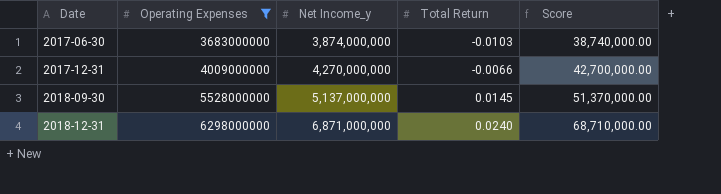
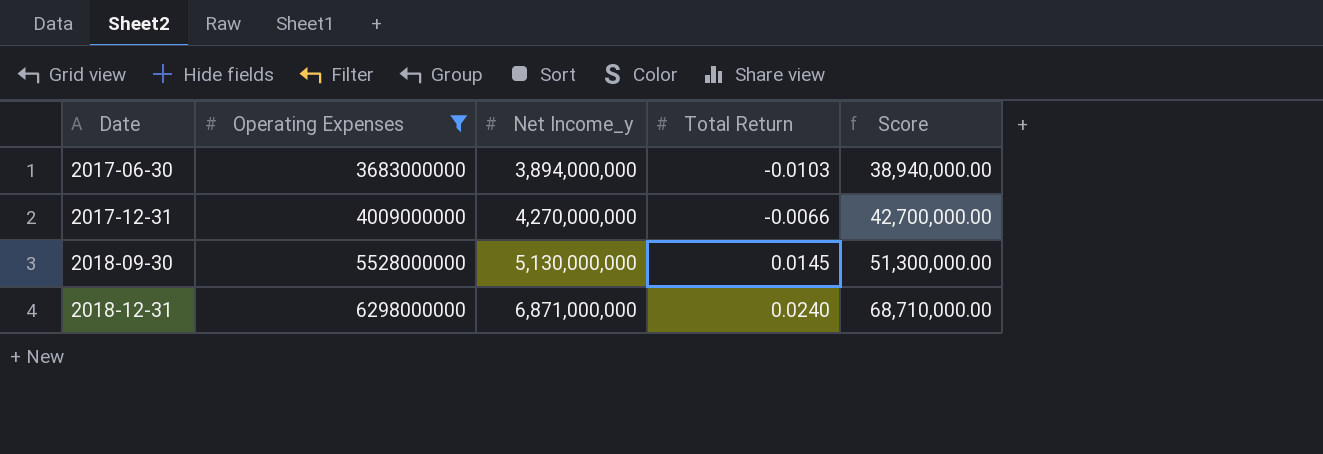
2017-06-30 | Net Income_y: 3,874,000,000 -> 3,894,000,000
2017-06-30 | Score: 38,740,000.00 -> 38,940,000.00
2018-09-30 | Net Income_y: 5,137,000,000 -> 5,130,000,000
2018-09-30 | Score: 51,370,000.00 -> 51,300,000.00

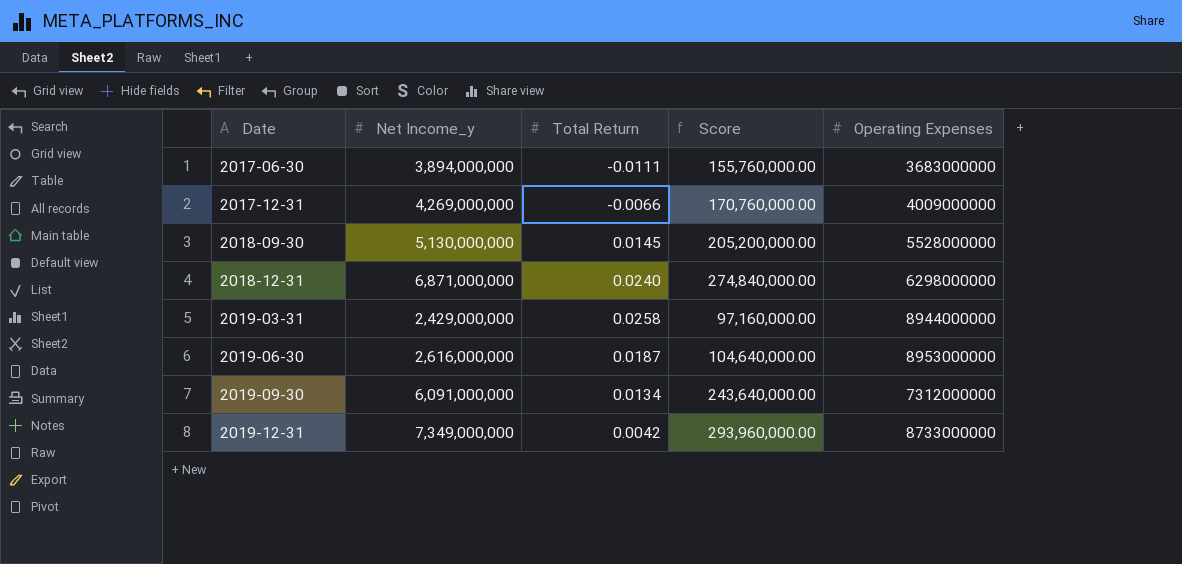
filter: Operating Expenses <= 6298000000 -> none
column Score | formula: [Net Income_y] * 0.01 -> [Net Income_y] * 0.04
column Operating Expenses | position: 2 -> 5
2017-06-30 | Total Return: -0.0103 -> -0.0111
2017-12-31 | Net Income_y: 4,270,000,000 -> 4,269,000,000

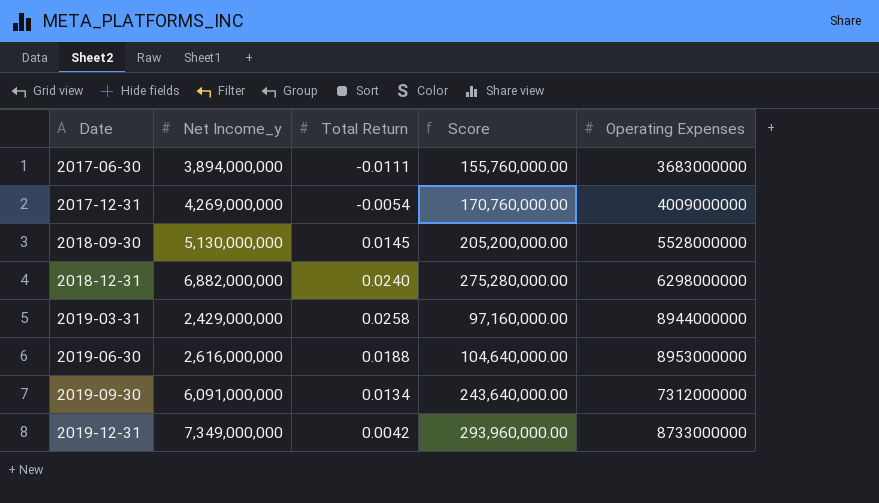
2017-12-31 | Total Return: -0.0066 -> -0.0054
2018-12-31 | Net Income_y: 6,871,000,000 -> 6,882,000,000
2018-12-31 | Score: 274,840,000.00 -> 275,280,000.00
2019-06-30 | Total Return: 0.0187 -> 0.0188

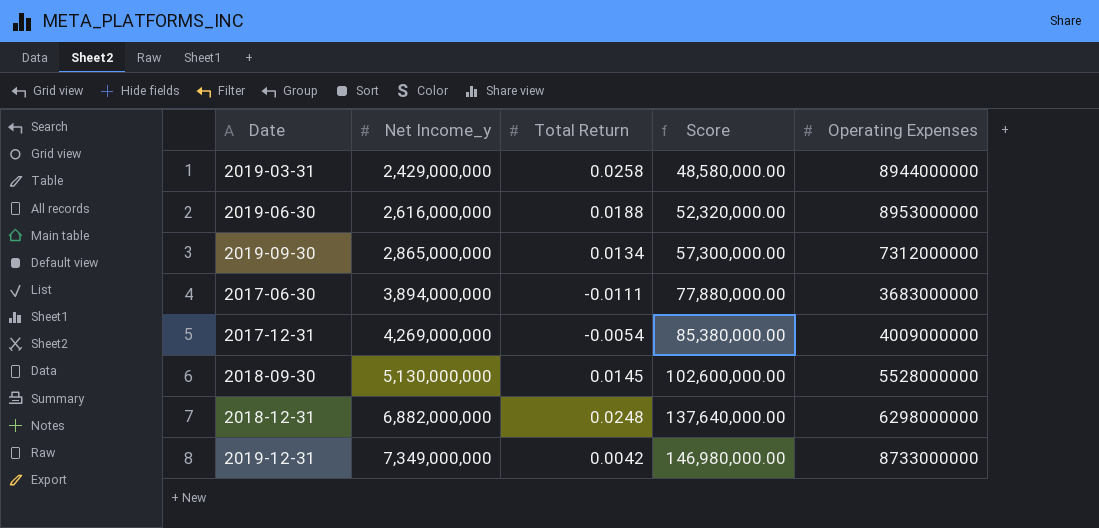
row order: Date ascending -> Net Income_y ascending
column Score | formula: [Net Income_y] * 0.04 -> [Net Income_y] * 0.02
2019-09-30 | Net Income_y: 6,091,000,000 -> 2,865,000,000
2018-12-31 | Total Return: 0.0240 -> 0.0248

